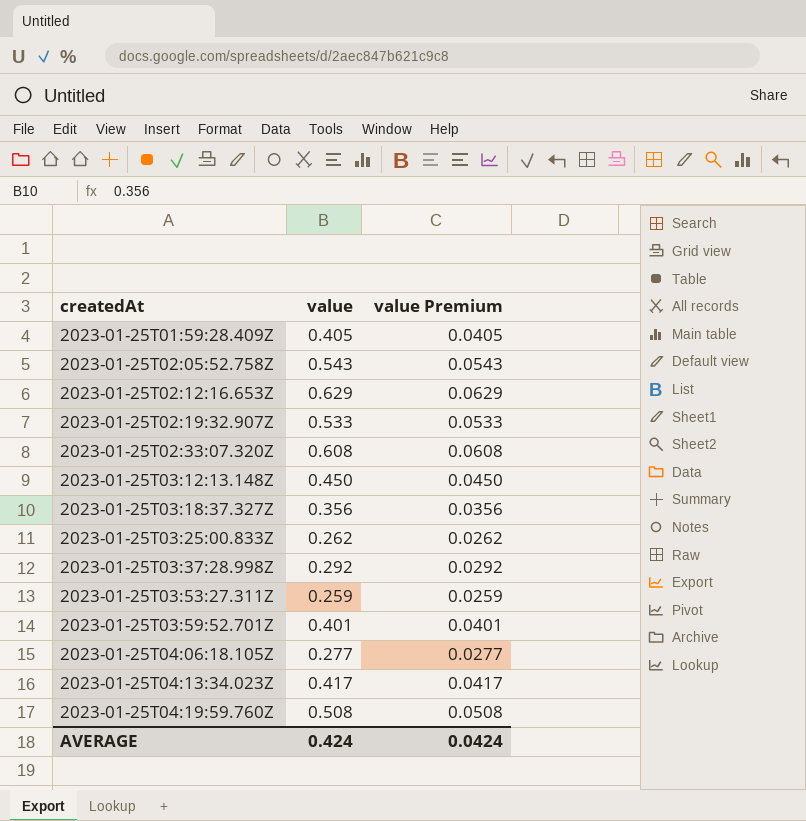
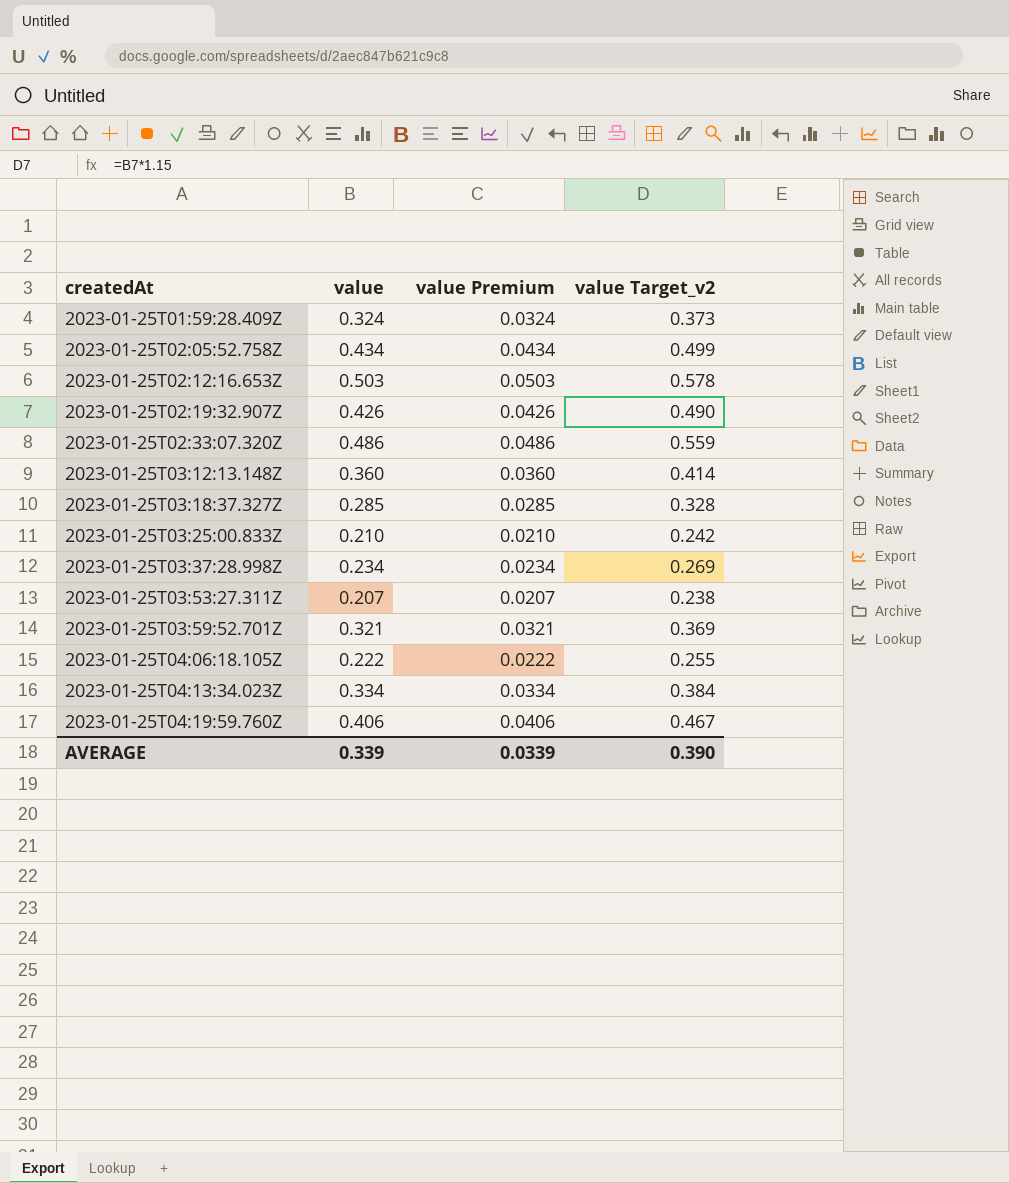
column value Target_v2 | formula: none -> [value] * 1.15
2023-01-25T01:59:28.409Z | value: 0.405 -> 0.324
2023-01-25T01:59:28.409Z | value Premium: 0.0405 -> 0.0324
2023-01-25T02:05:52.758Z | value: 0.543 -> 0.434
2023-01-25T02:05:52.758Z | value Premium: 0.0543 -> 0.0434
2023-01-25T02:12:16.653Z | value: 0.629 -> 0.503
2023-01-25T02:12:16.653Z | value Premium: 0.0629 -> 0.0503
2023-01-25T02:19:32.907Z | value: 0.533 -> 0.426
2023-01-25T02:19:32.907Z | value Premium: 0.0533 -> 0.0426
2023-01-25T02:33:07.320Z | value: 0.608 -> 0.486
2023-01-25T02:33:07.320Z | value Premium: 0.0608 -> 0.0486
2023-01-25T03:12:13.148Z | value: 0.450 -> 0.360
2023-01-25T03:12:13.148Z | value Premium: 0.0450 -> 0.0360
2023-01-25T03:18:37.327Z | value: 0.356 -> 0.285
2023-01-25T03:18:37.327Z | value Premium: 0.0356 -> 0.0285
2023-01-25T03:25:00.833Z | value: 0.262 -> 0.210
2023-01-25T03:25:00.833Z | value Premium: 0.0262 -> 0.0210
2023-01-25T03:37:28.998Z | value: 0.292 -> 0.234
2023-01-25T03:37:28.998Z | value Premium: 0.0292 -> 0.0234
2023-01-25T03:53:27.311Z | value: 0.259 -> 0.207
2023-01-25T03:53:27.311Z | value Premium: 0.0259 -> 0.0207
2023-01-25T03:59:52.701Z | value: 0.401 -> 0.321
2023-01-25T03:59:52.701Z | value Premium: 0.0401 -> 0.0321
2023-01-25T04:06:18.105Z | value: 0.277 -> 0.222
2023-01-25T04:06:18.105Z | value Premium: 0.0277 -> 0.0222
2023-01-25T04:13:34.023Z | value: 0.417 -> 0.334
2023-01-25T04:13:34.023Z | value Premium: 0.0417 -> 0.0334
2023-01-25T04:19:59.760Z | value: 0.508 -> 0.406
2023-01-25T04:19:59.760Z | value Premium: 0.0508 -> 0.0406
AVERAGE | value: 0.424 -> 0.339
AVERAGE | value Premium: 0.0424 -> 0.0339

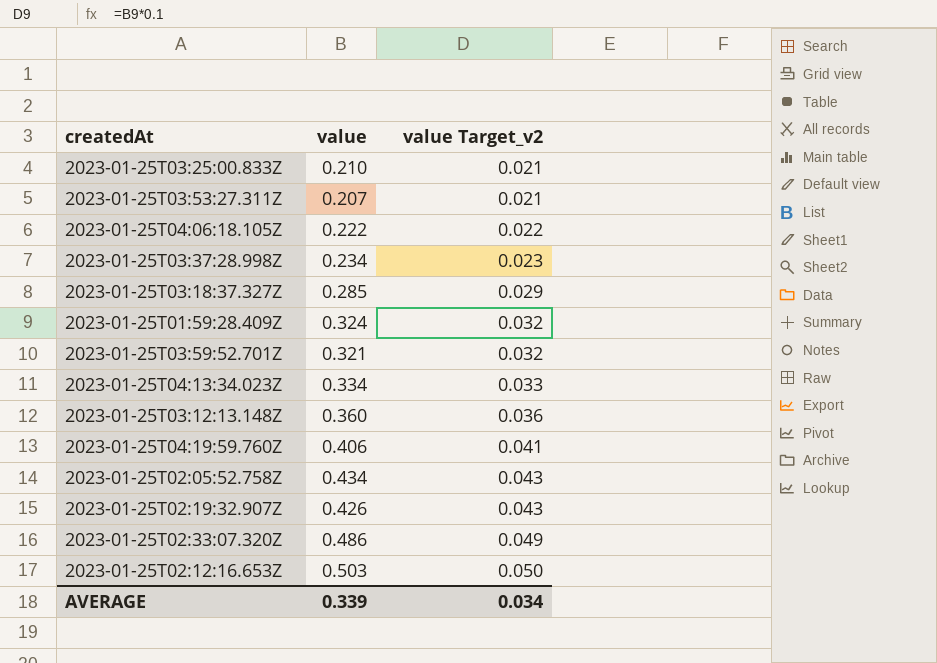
row order: createdAt ascending -> value Target_v2 ascending
column value Premium | formula: [value] * 0.1 -> none
column value Target_v2 | formula: [value] * 1.15 -> [value] * 0.1
AVERAGE | value Target_v2: 0.390 -> 0.034

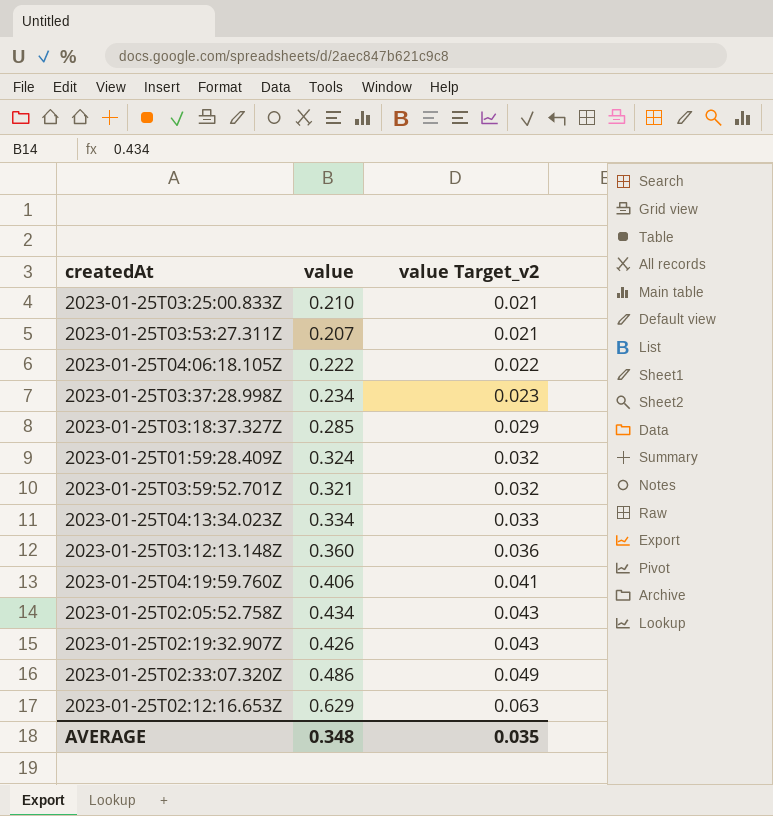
2023-01-25T02:12:16.653Z | value: 0.503 -> 0.629
2023-01-25T02:12:16.653Z | value Target_v2: 0.050 -> 0.063
AVERAGE | value: 0.339 -> 0.348
AVERAGE | value Target_v2: 0.034 -> 0.035

